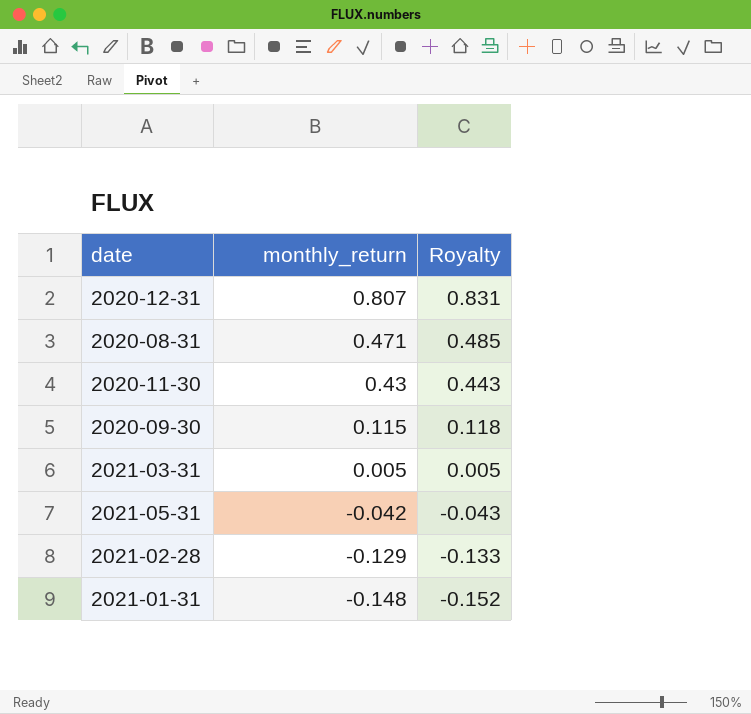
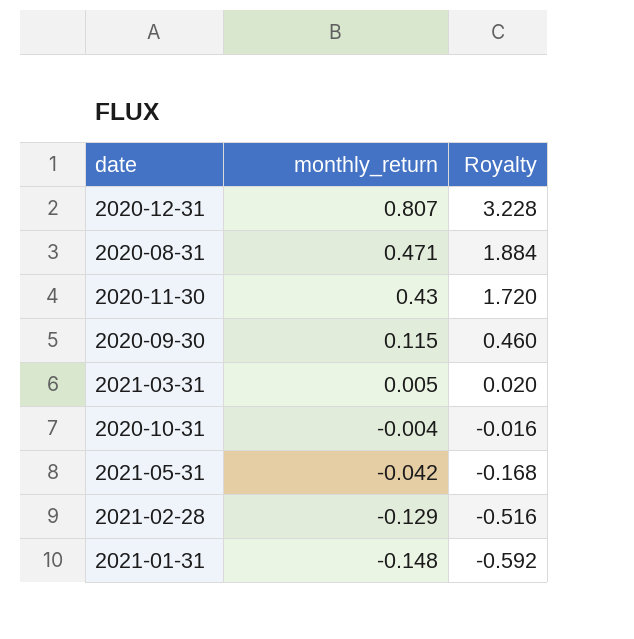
column Royalty | formula: [monthly_return] * 1.03 -> [monthly_return] * 4
row 2020-10-31: none -> -0.004 | -0.016

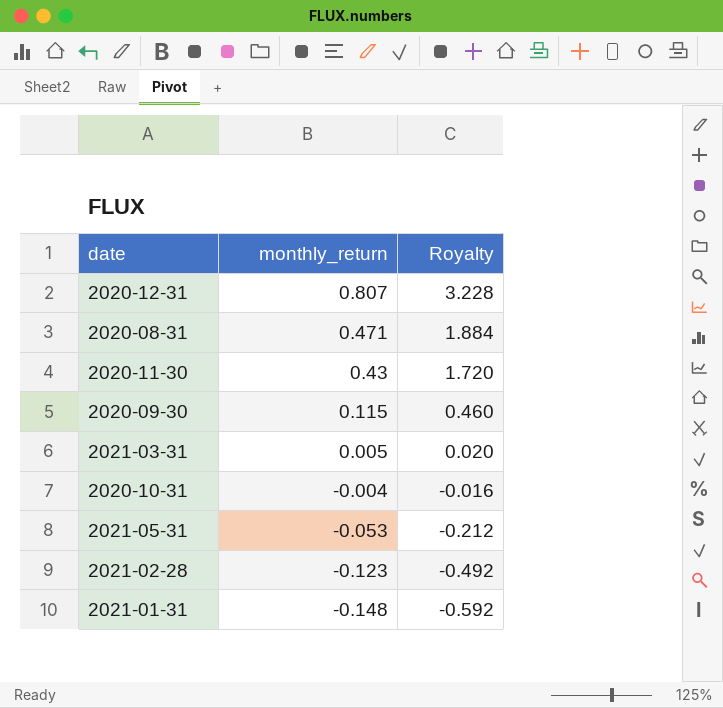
2021-05-31 | monthly_return: -0.042 -> -0.053
2021-05-31 | Royalty: -0.168 -> -0.212
2021-02-28 | monthly_return: -0.129 -> -0.123
2021-02-28 | Royalty: -0.516 -> -0.492

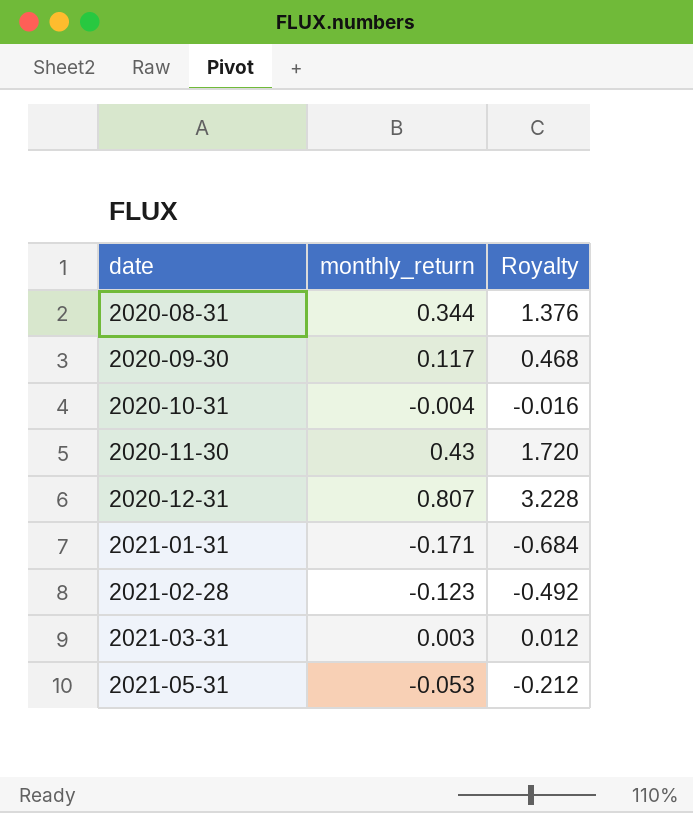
row order: monthly_return descending -> date ascending
2020-08-31 | monthly_return: 0.471 -> 0.344
2020-08-31 | Royalty: 1.884 -> 1.376
2020-09-30 | monthly_return: 0.115 -> 0.117
2020-09-30 | Royalty: 0.460 -> 0.468
2021-01-31 | monthly_return: -0.148 -> -0.171
2021-01-31 | Royalty: -0.592 -> -0.684
2021-03-31 | monthly_return: 0.005 -> 0.003
2021-03-31 | Royalty: 0.020 -> 0.012

